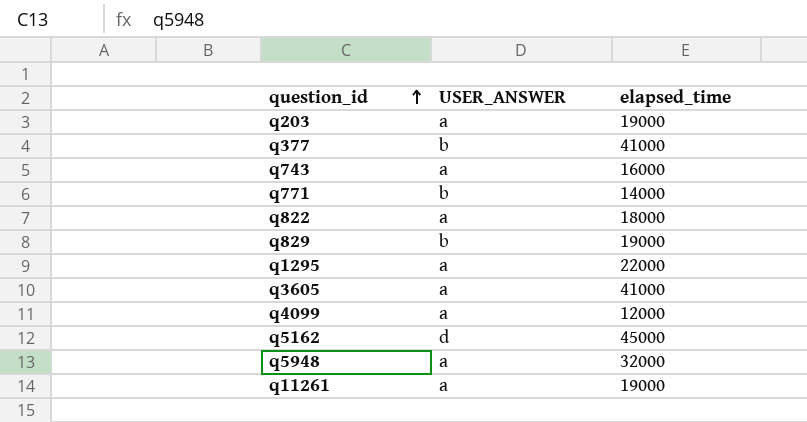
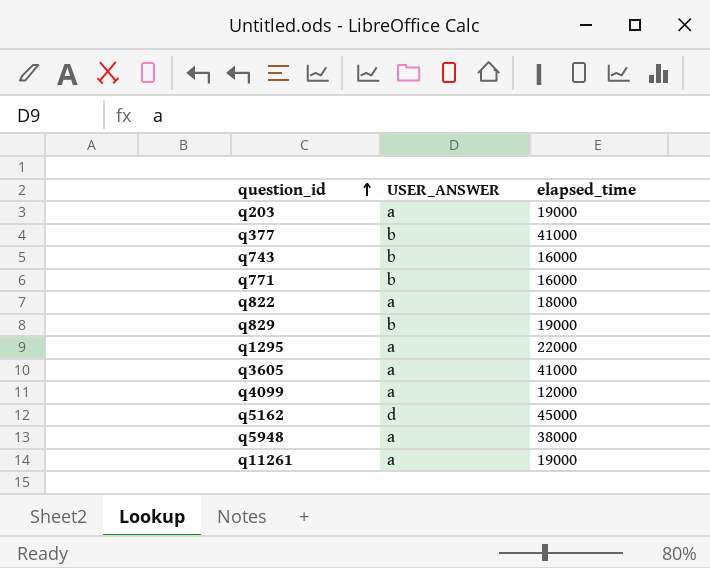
q743 | USER_ANSWER: a -> b
q771 | elapsed_time: 14000 -> 16000
q5948 | elapsed_time: 32000 -> 38000

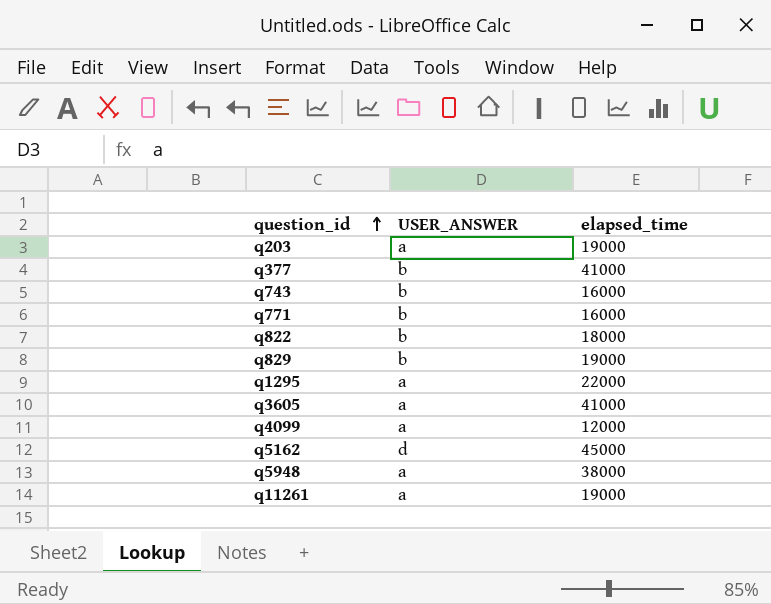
q822 | USER_ANSWER: a -> b

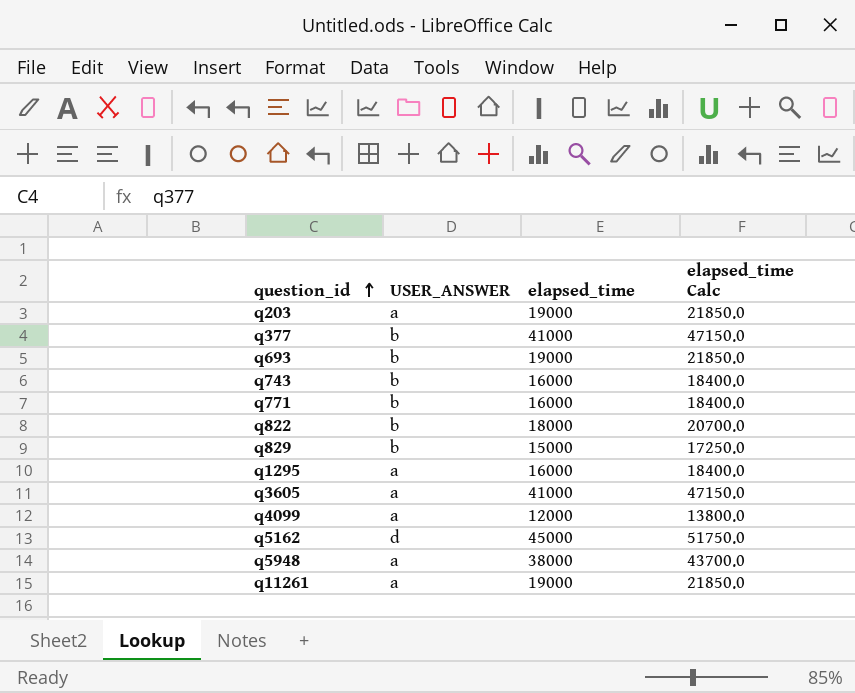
column elapsed_time Calc | formula: none -> [elapsed_time] * 1.15
row q693: none -> b | 19000 | 21850.0
q829 | elapsed_time: 19000 -> 15000
q1295 | elapsed_time: 22000 -> 16000

